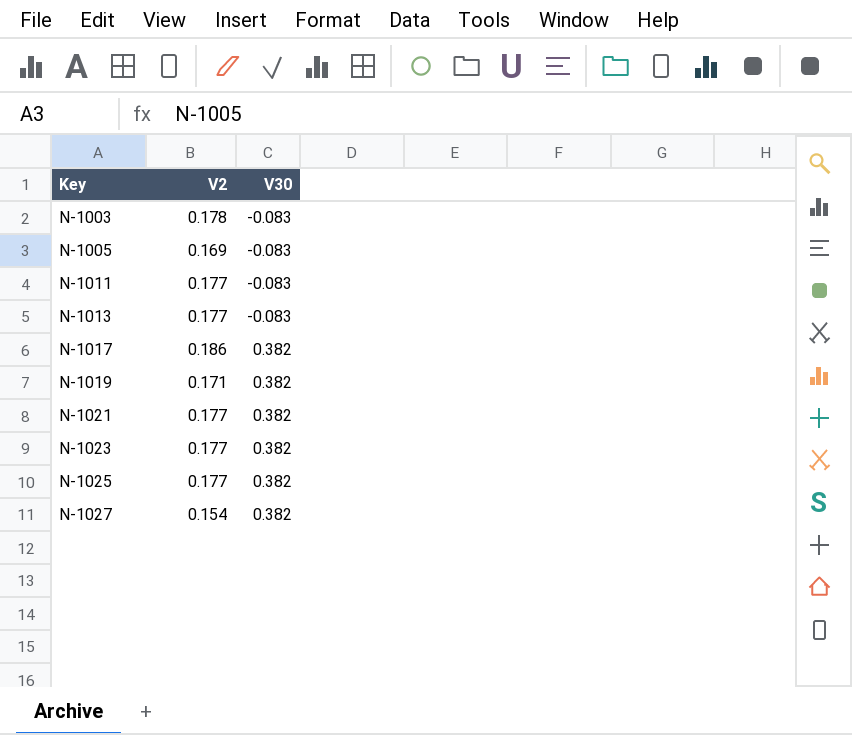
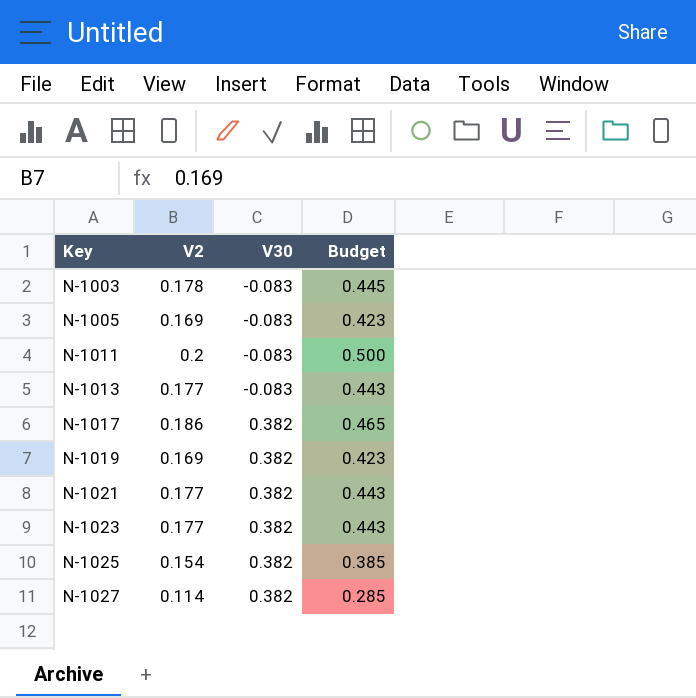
column Budget | formula: none -> [V2] * 2.5
N-1011 | V2: 0.177 -> 0.2
N-1019 | V2: 0.171 -> 0.169
N-1025 | V2: 0.177 -> 0.154
N-1027 | V2: 0.154 -> 0.114

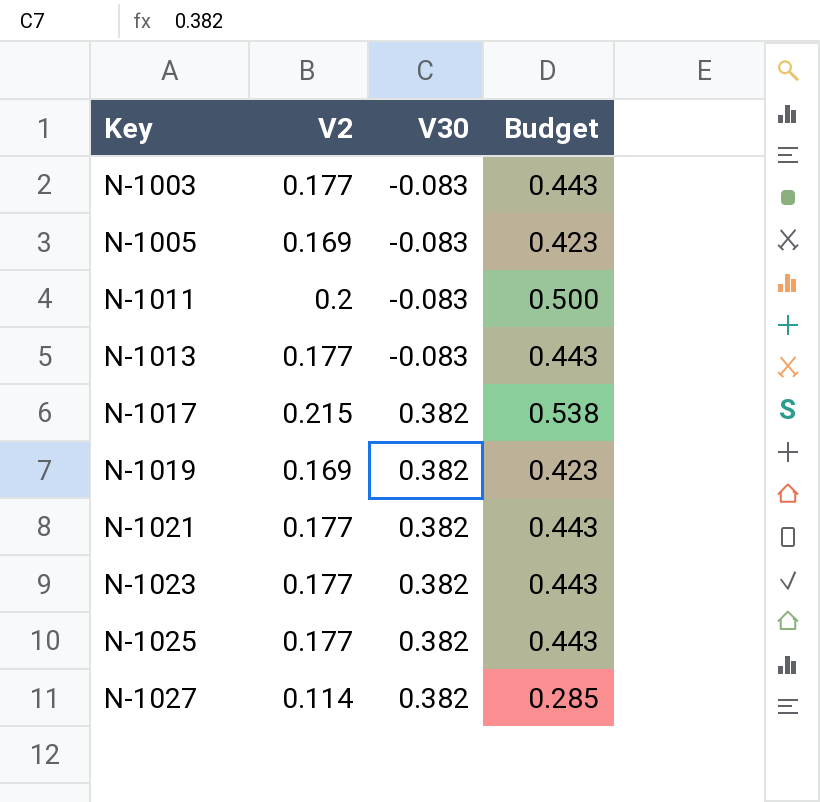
N-1003 | V2: 0.178 -> 0.177
N-1003 | Budget: 0.445 -> 0.443
N-1017 | V2: 0.186 -> 0.215
N-1017 | Budget: 0.465 -> 0.538
N-1025 | V2: 0.154 -> 0.177
N-1025 | Budget: 0.385 -> 0.443

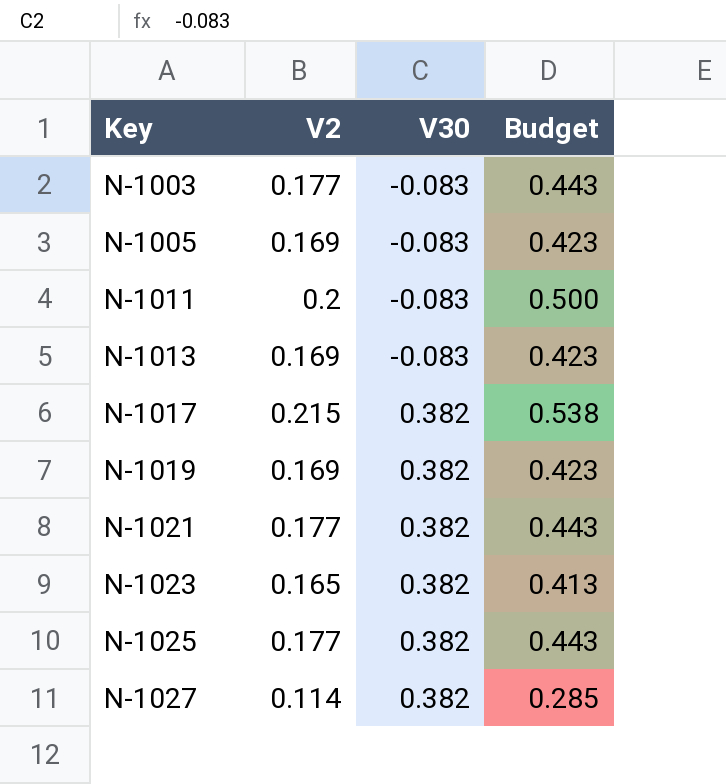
N-1013 | V2: 0.177 -> 0.169
N-1013 | Budget: 0.443 -> 0.423
N-1023 | V2: 0.177 -> 0.165
N-1023 | Budget: 0.443 -> 0.413

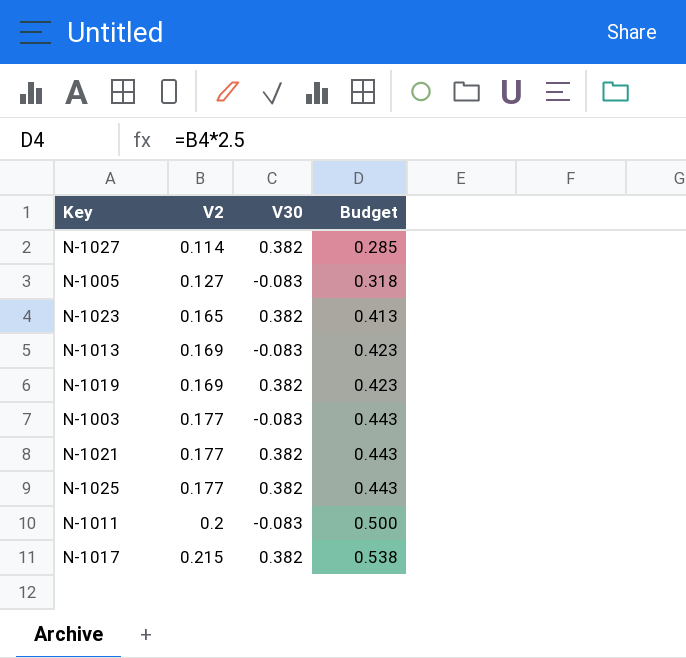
row order: Key ascending -> V2 ascending
N-1005 | V2: 0.169 -> 0.127
N-1005 | Budget: 0.423 -> 0.318

